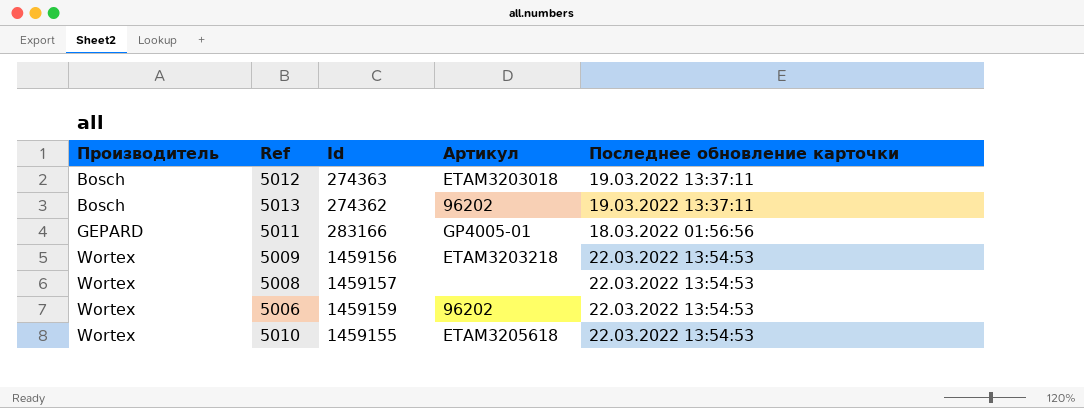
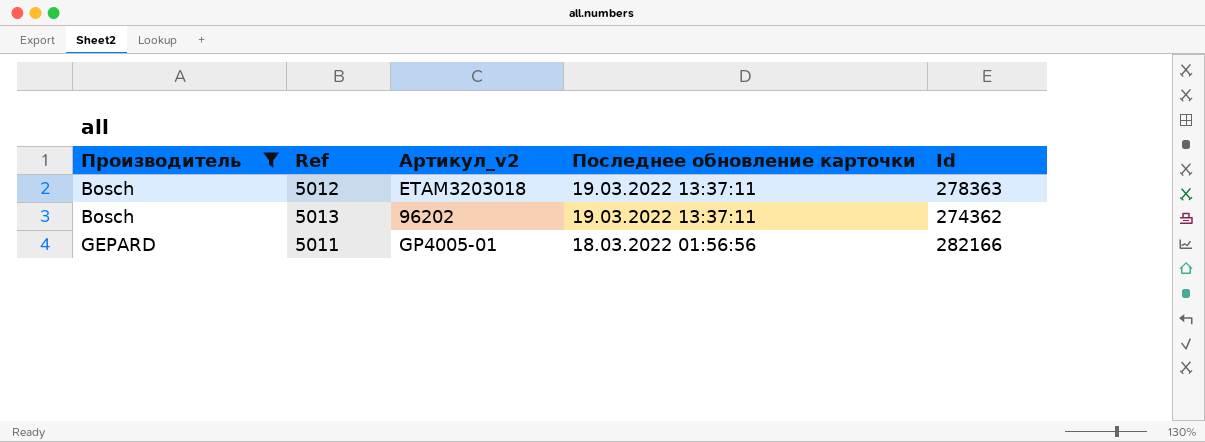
filter: none -> Производитель != Wortex
column name: Артикул -> Артикул_v2
column Id | position: 3 -> 5
5012 | Id: 274363 -> 278363
5011 | Id: 283166 -> 282166

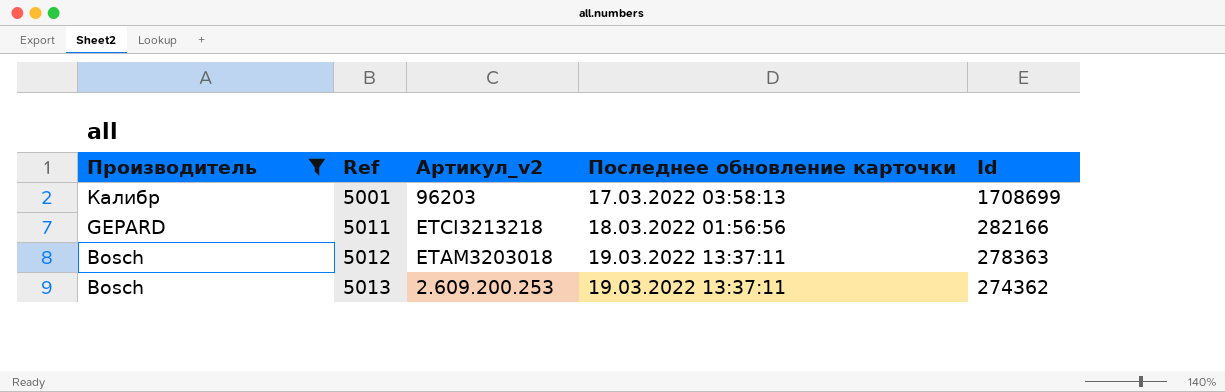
row order: Производитель ascending -> Производитель descending
row 5001: none -> Калибр | 96203 | 17.03.2022 03:58:13 | 1708699
5011 | Артикул_v2: GP4005-01 -> ETCI3213218
5013 | Артикул_v2: 96202 -> 2.609.200.253

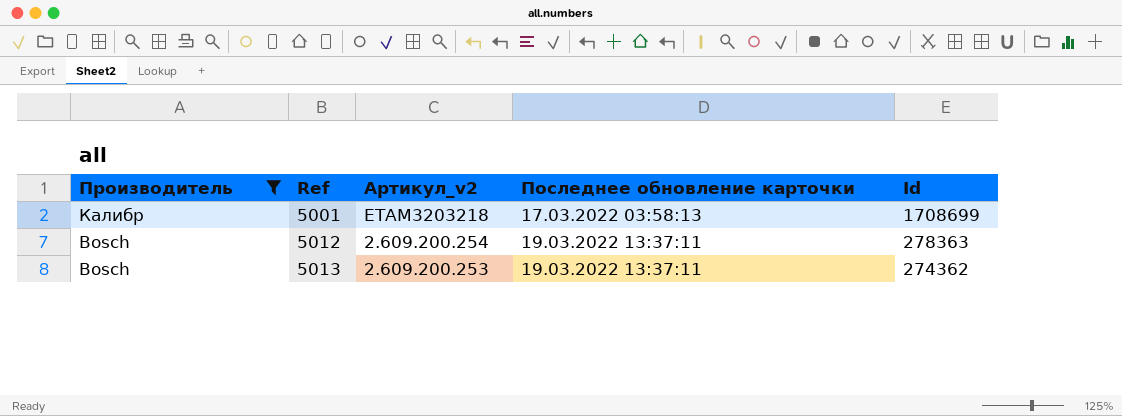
row 5011: GEPARD | ETCI3213218 | 18.03.2022 01:56:56 | 282166 -> none
5001 | Артикул_v2: 96203 -> ETAM3203218
5012 | Артикул_v2: ETAM3203018 -> 2.609.200.254

